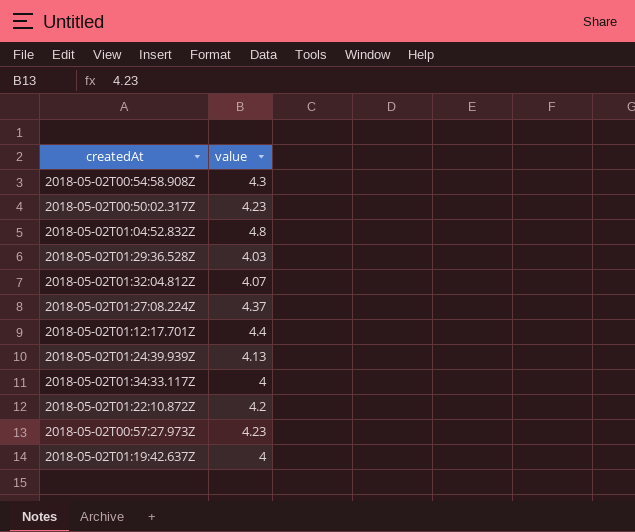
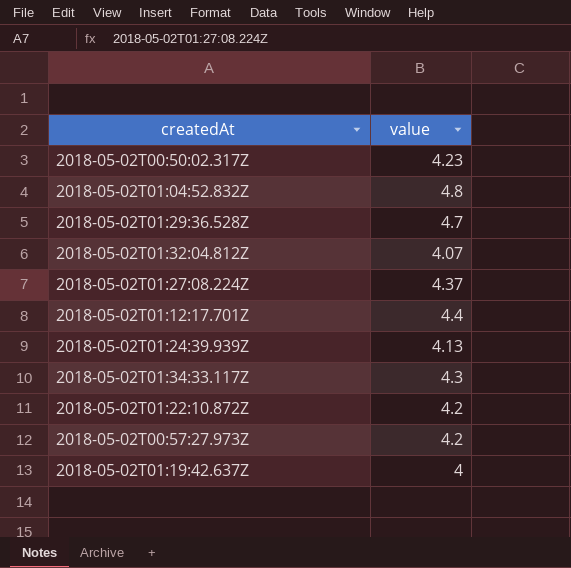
row 2018-05-02T00:54:58.908Z: 4.3 -> none
2018-05-02T01:29:36.528Z | value: 4.03 -> 4.7
2018-05-02T01:34:33.117Z | value: 4 -> 4.3
2018-05-02T00:57:27.973Z | value: 4.23 -> 4.2

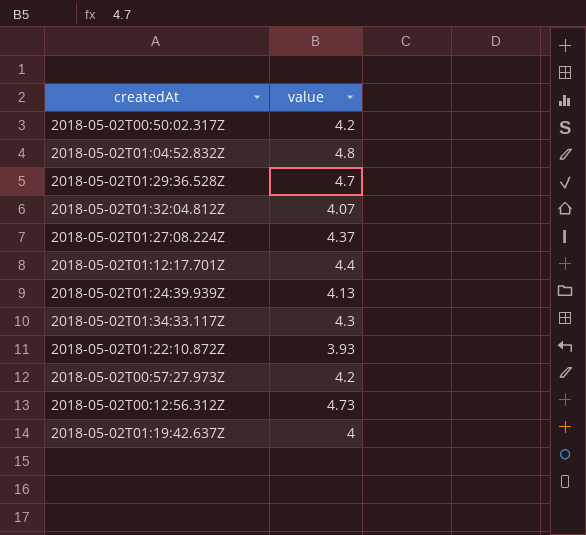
2018-05-02T00:50:02.317Z | value: 4.23 -> 4.2
2018-05-02T01:22:10.872Z | value: 4.2 -> 3.93
row 2018-05-02T00:12:56.312Z: none -> 4.73

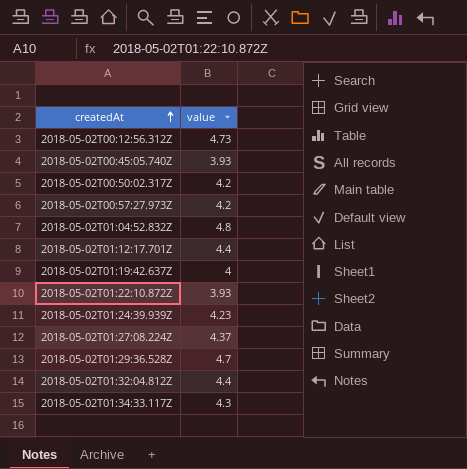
row order: none -> createdAt ascending
row 2018-05-02T00:45:05.740Z: none -> 3.93
2018-05-02T01:24:39.939Z | value: 4.13 -> 4.23
2018-05-02T01:32:04.812Z | value: 4.07 -> 4.4

